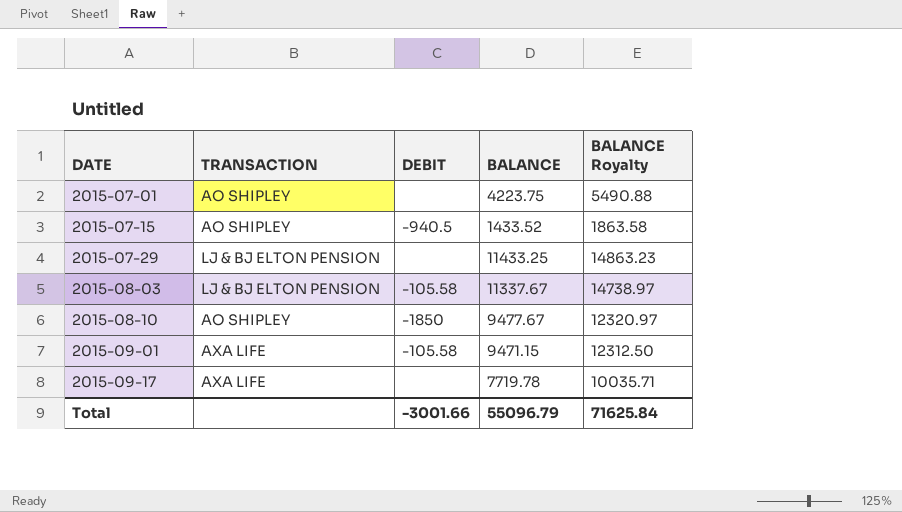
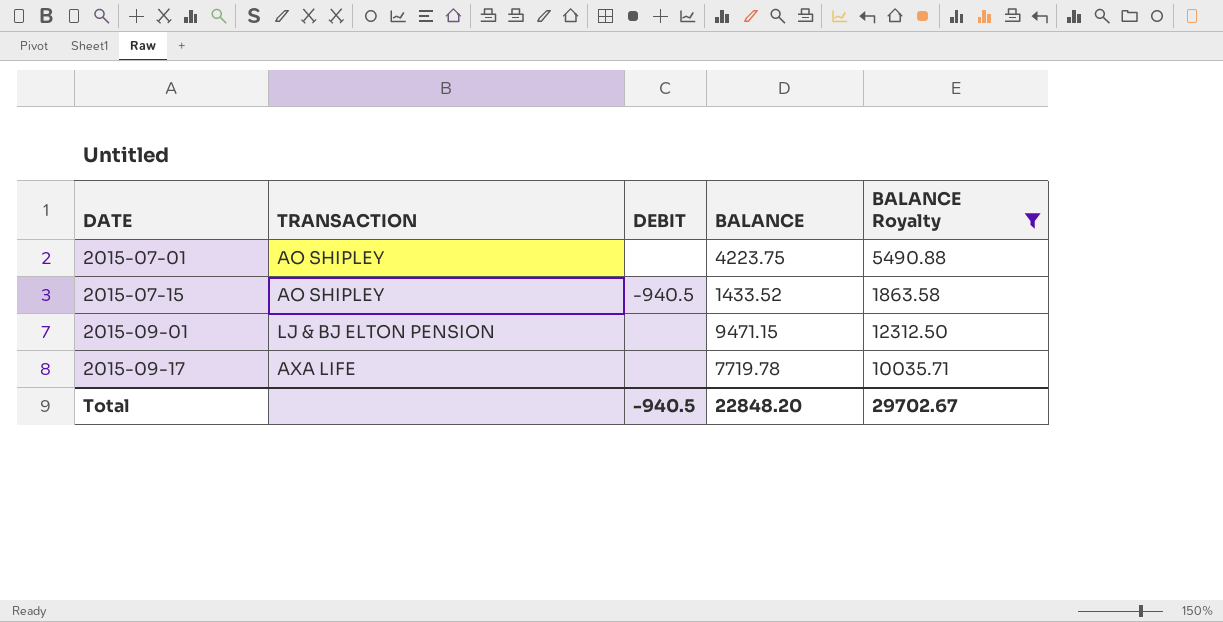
filter: none -> BALANCE Royalty <= 12312.50
2015-09-01 | TRANSACTION: AXA LIFE -> LJ & BJ ELTON PENSION
2015-09-01 | DEBIT: -105.58 -> none
Total | DEBIT: -3001.66 -> -940.5
Total | BALANCE: 55096.79 -> 22848.20
Total | BALANCE Royalty: 71625.84 -> 29702.67

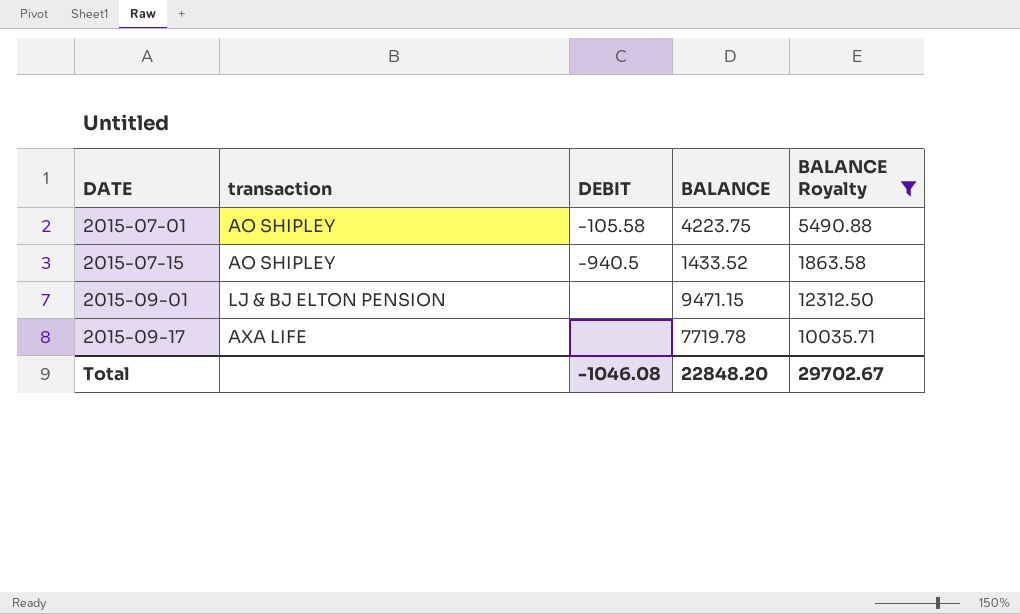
column name: TRANSACTION -> transaction
2015-07-01 | DEBIT: none -> -105.58
Total | DEBIT: -940.5 -> -1046.08

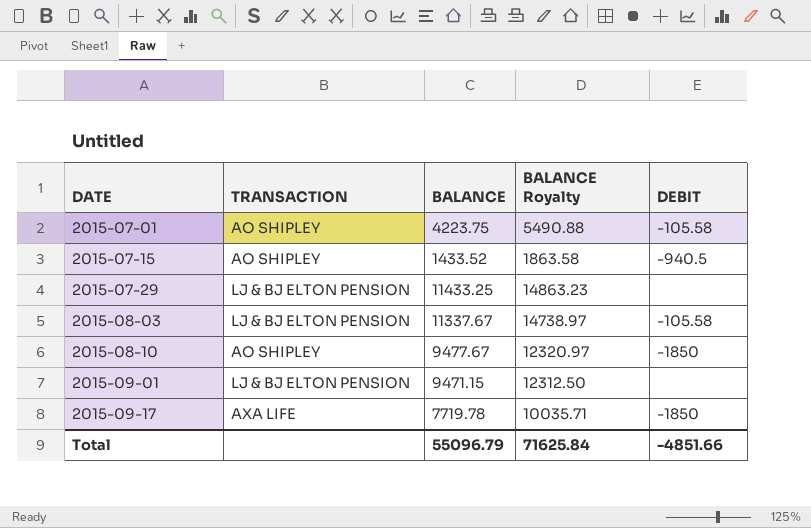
filter: BALANCE Royalty <= 12312.50 -> none
column name: transaction -> TRANSACTION
column DEBIT | position: 3 -> 5
2015-09-17 | DEBIT: none -> -1850
Total | BALANCE: 22848.20 -> 55096.79
Total | BALANCE Royalty: 29702.67 -> 71625.84
Total | DEBIT: -1046.08 -> -4851.66

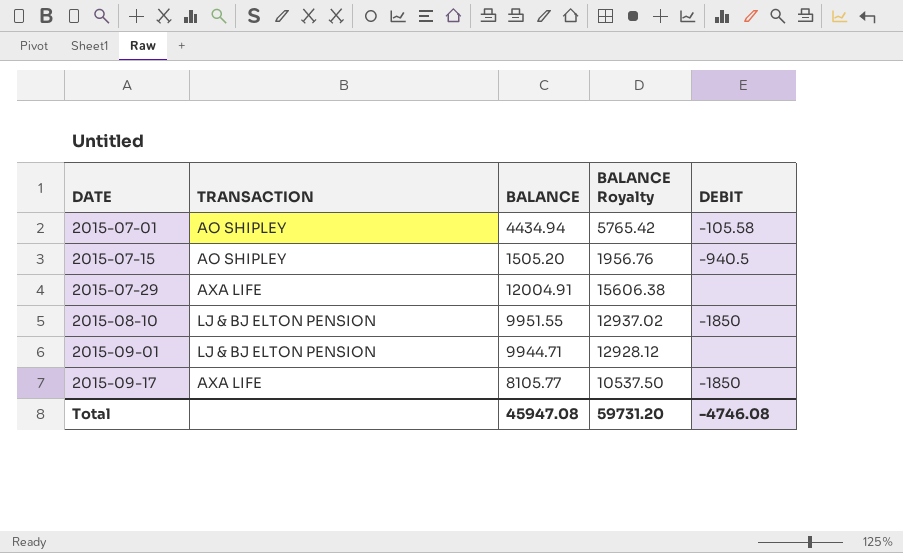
row 2015-08-03: LJ & BJ ELTON PENSION | 11337.67 | 14738.97 | -105.58 -> none
2015-07-01 | BALANCE: 4223.75 -> 4434.94
2015-07-01 | BALANCE Royalty: 5490.88 -> 5765.42
2015-07-15 | BALANCE: 1433.52 -> 1505.20
2015-07-15 | BALANCE Royalty: 1863.58 -> 1956.76
2015-07-29 | TRANSACTION: LJ & BJ ELTON PENSION -> AXA LIFE
2015-07-29 | BALANCE: 11433.25 -> 12004.91
2015-07-29 | BALANCE Royalty: 14863.23 -> 15606.38
2015-08-10 | TRANSACTION: AO SHIPLEY -> LJ & BJ ELTON PENSION
2015-08-10 | BALANCE: 9477.67 -> 9951.55
2015-08-10 | BALANCE Royalty: 12320.97 -> 12937.02
2015-09-01 | BALANCE: 9471.15 -> 9944.71
2015-09-01 | BALANCE Royalty: 12312.50 -> 12928.12
2015-09-17 | BALANCE: 7719.78 -> 8105.77
2015-09-17 | BALANCE Royalty: 10035.71 -> 10537.50
Total | BALANCE: 55096.79 -> 45947.08
Total | BALANCE Royalty: 71625.84 -> 59731.20
Total | DEBIT: -4851.66 -> -4746.08

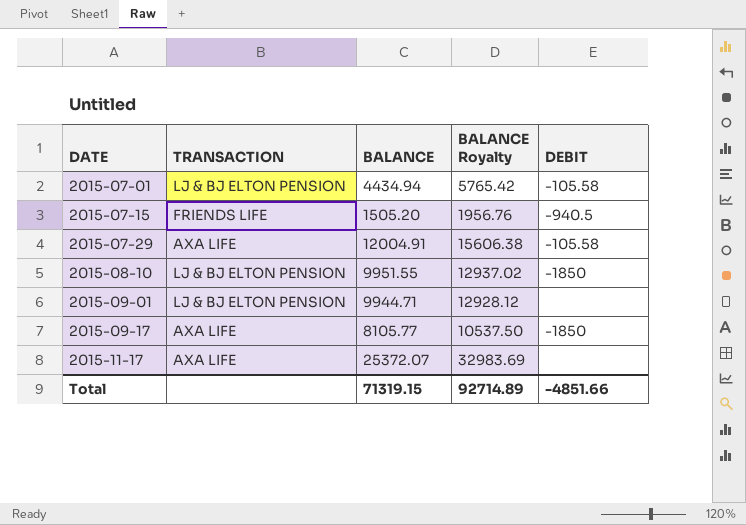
2015-07-01 | TRANSACTION: AO SHIPLEY -> LJ & BJ ELTON PENSION
2015-07-15 | TRANSACTION: AO SHIPLEY -> FRIENDS LIFE
2015-07-29 | DEBIT: none -> -105.58
row 2015-11-17: none -> AXA LIFE | 25372.07 | 32983.69 | none
Total | BALANCE: 45947.08 -> 71319.15
Total | BALANCE Royalty: 59731.20 -> 92714.89
Total | DEBIT: -4746.08 -> -4851.66

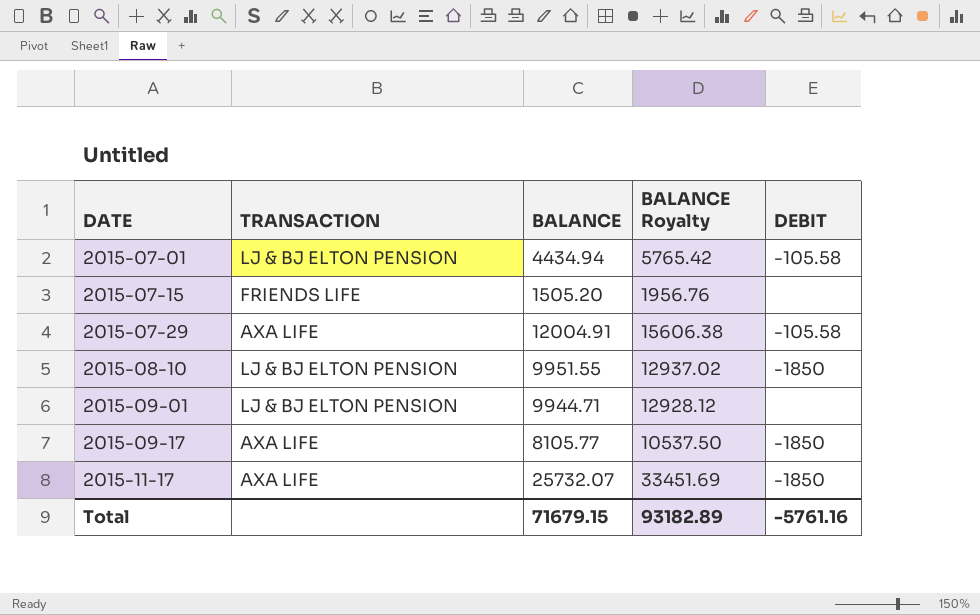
2015-07-15 | DEBIT: -940.5 -> none
2015-11-17 | BALANCE: 25372.07 -> 25732.07
2015-11-17 | BALANCE Royalty: 32983.69 -> 33451.69
2015-11-17 | DEBIT: none -> -1850
Total | BALANCE: 71319.15 -> 71679.15
Total | BALANCE Royalty: 92714.89 -> 93182.89
Total | DEBIT: -4851.66 -> -5761.16

